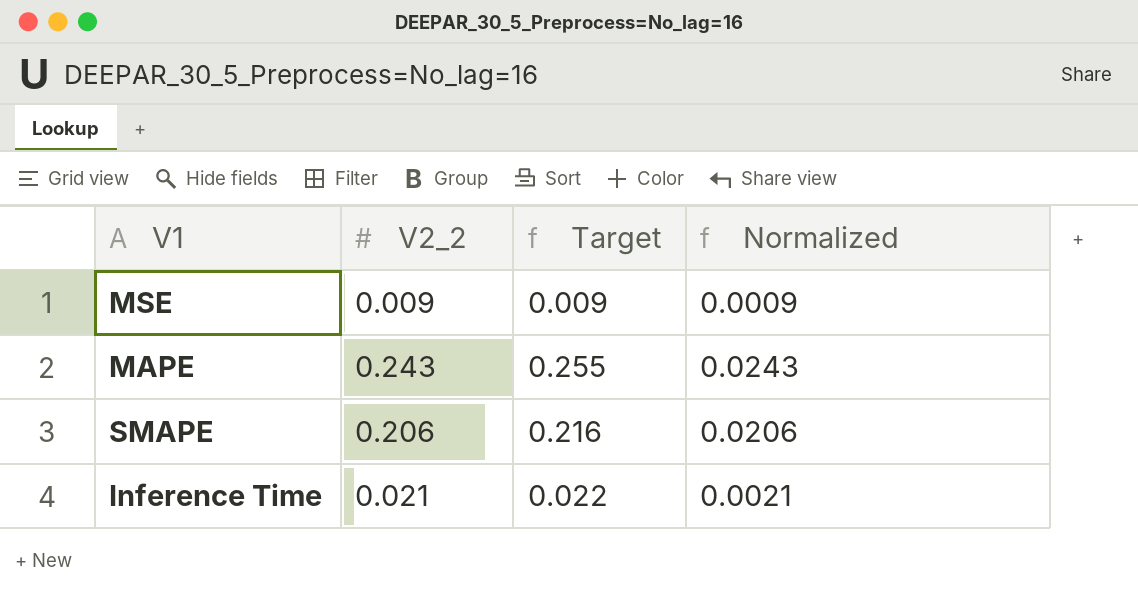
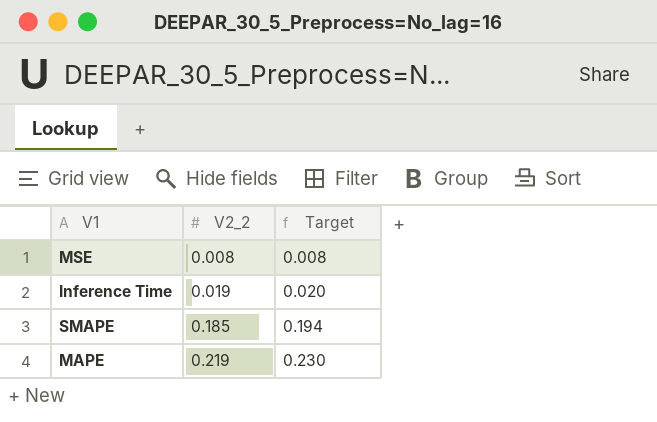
row order: none -> V2_2 ascending
column Normalized | formula: [V2_2] * 0.1 -> none
MSE | V2_2: 0.009 -> 0.008
MSE | Target: 0.009 -> 0.008
Inference Time | V2_2: 0.021 -> 0.019
Inference Time | Target: 0.022 -> 0.020
SMAPE | V2_2: 0.206 -> 0.185
SMAPE | Target: 0.216 -> 0.194
MAPE | V2_2: 0.243 -> 0.219
MAPE | Target: 0.255 -> 0.230

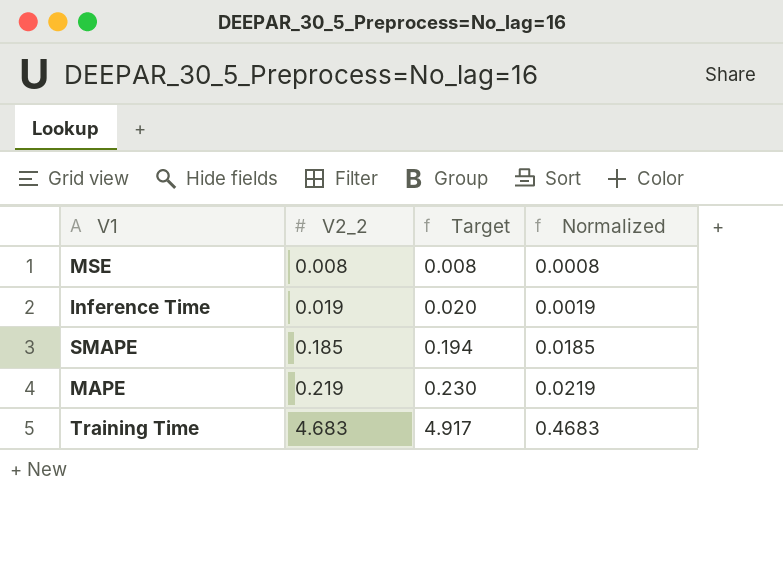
column Normalized | formula: none -> [V2_2] * 0.1
row Training Time: none -> 4.683 | 4.917 | 0.4683

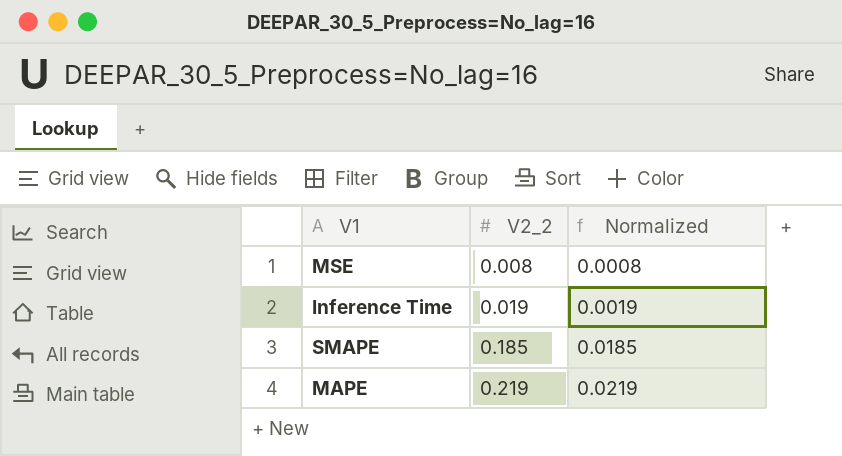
column Target | formula: [V2_2] * 1.05 -> none
row Training Time: 4.683 | 4.917 | 0.4683 -> none

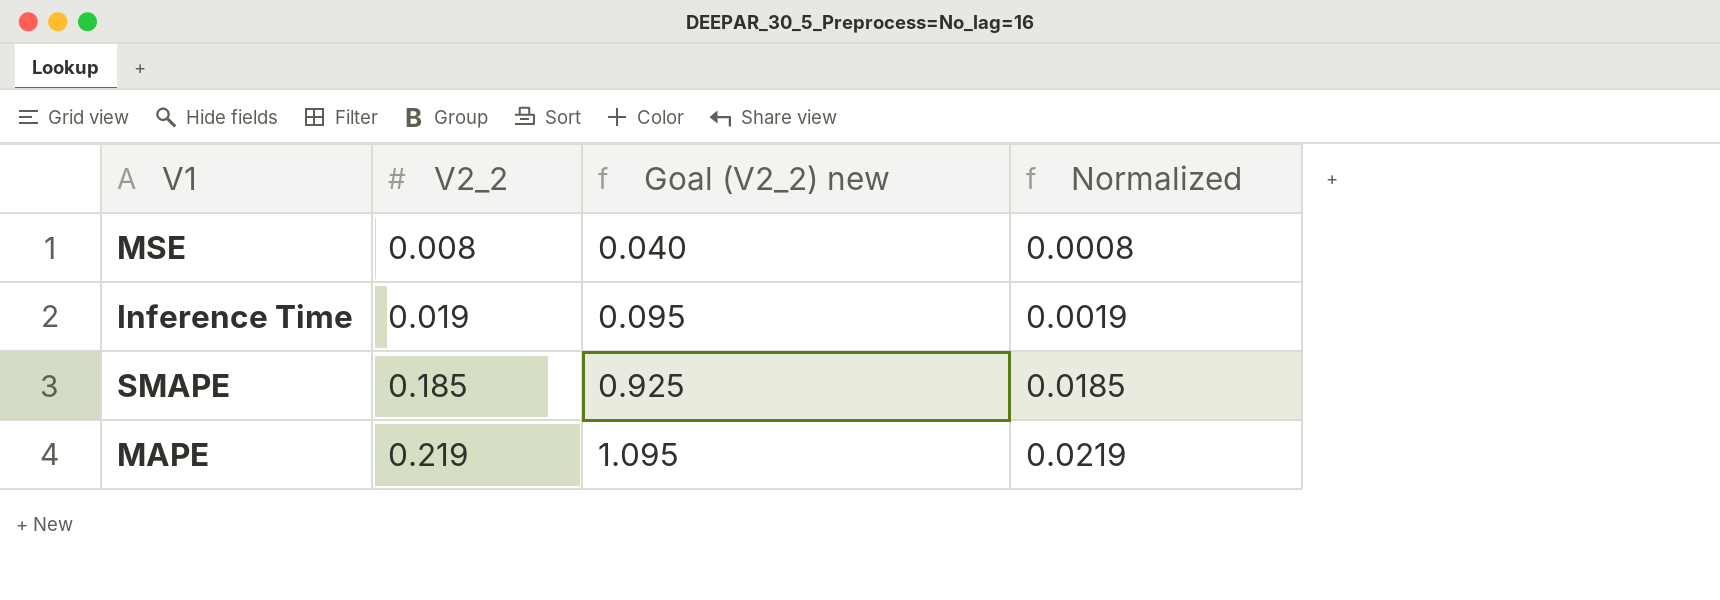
column Goal (V2_2) new | formula: none -> [V2_2] * 5

